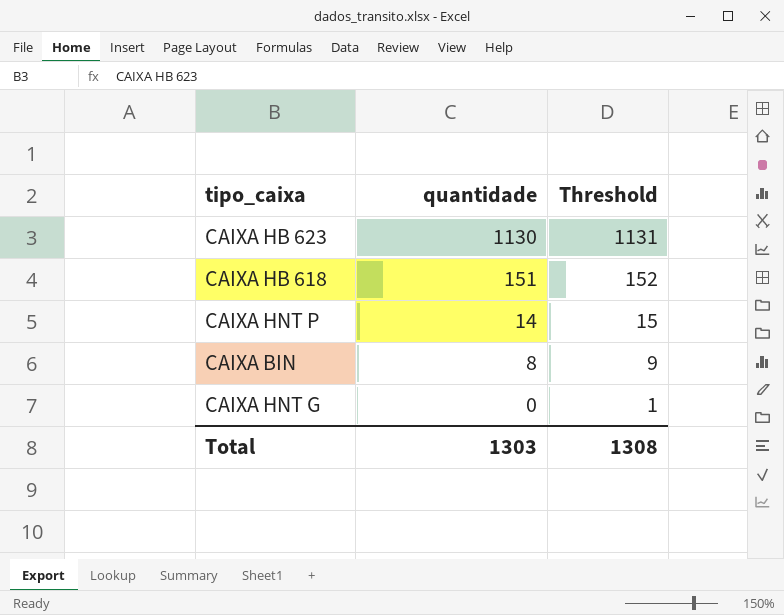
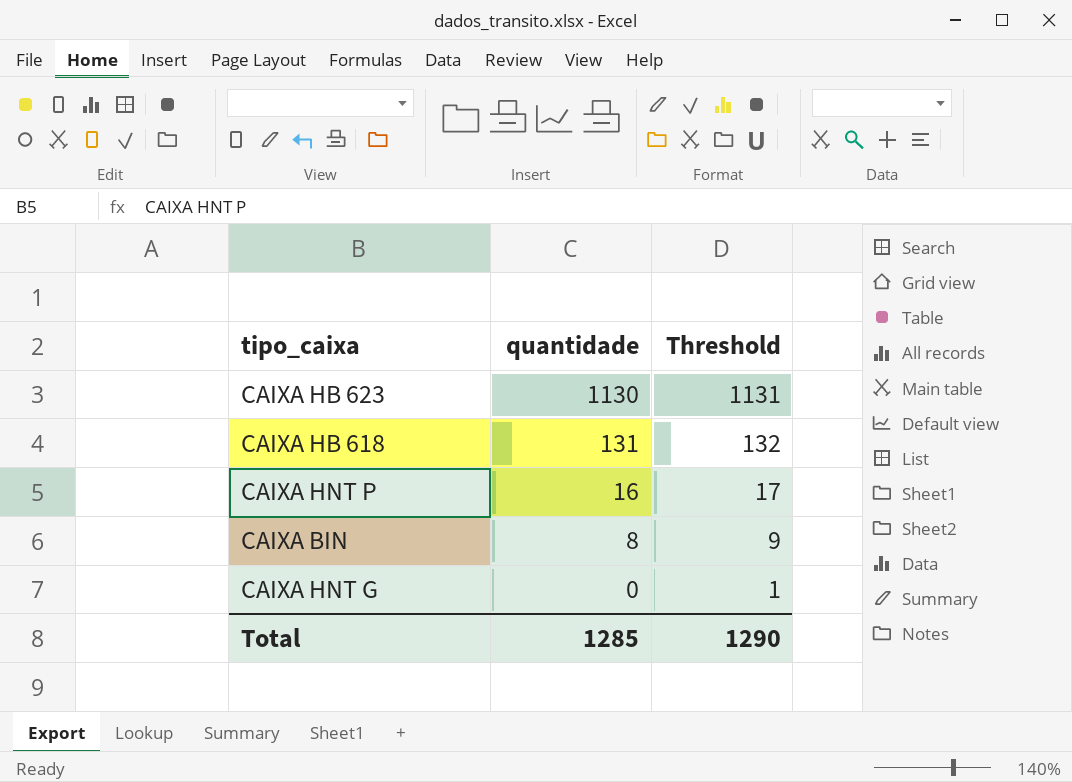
CAIXA HB 618 | quantidade: 151 -> 131
CAIXA HB 618 | Threshold: 152 -> 132
CAIXA HNT P | quantidade: 14 -> 16
CAIXA HNT P | Threshold: 15 -> 17
Total | quantidade: 1303 -> 1285
Total | Threshold: 1308 -> 1290

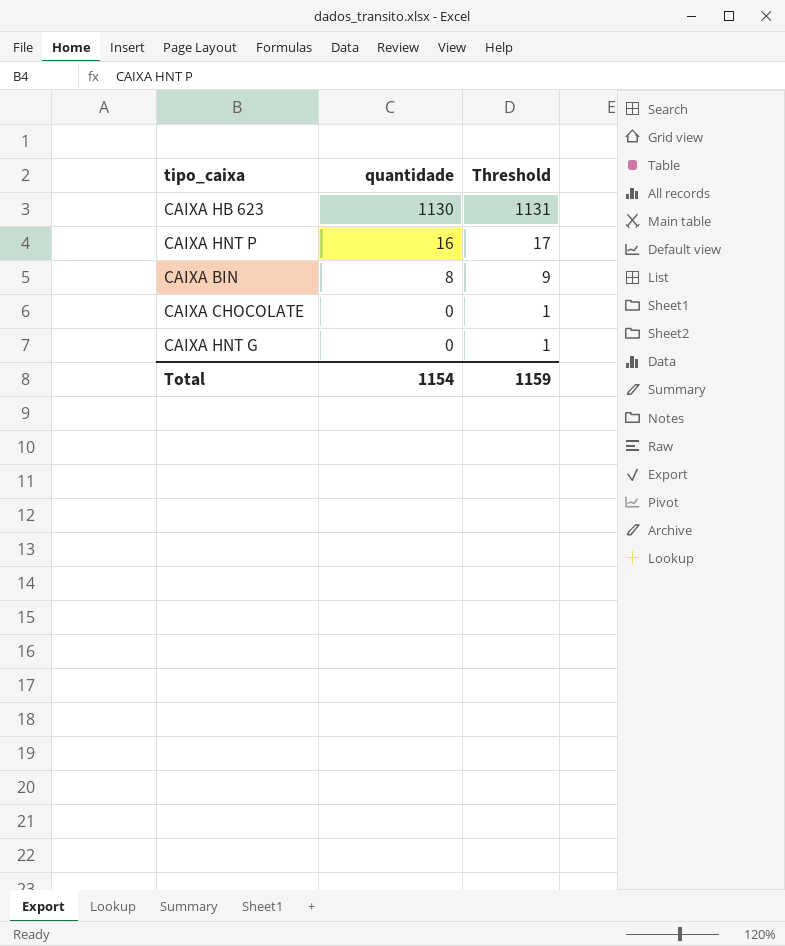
row CAIXA HB 618: 131 | 132 -> none
row CAIXA CHOCOLATE: none -> 0 | 1
Total | quantidade: 1285 -> 1154
Total | Threshold: 1290 -> 1159

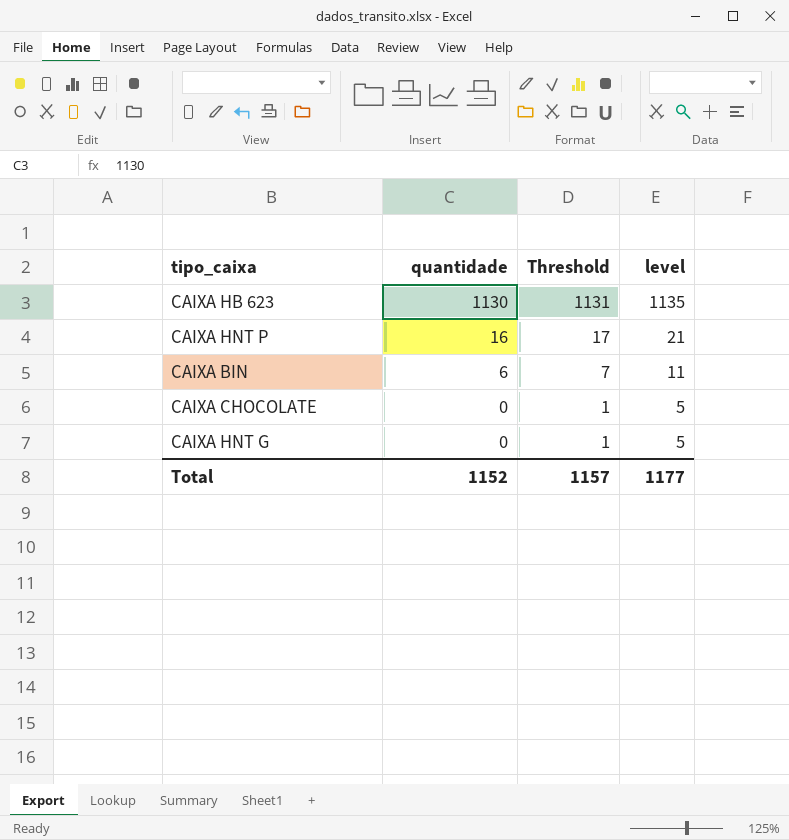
column level | formula: none -> [quantidade] + 5
CAIXA BIN | quantidade: 8 -> 6
CAIXA BIN | Threshold: 9 -> 7
Total | quantidade: 1154 -> 1152
Total | Threshold: 1159 -> 1157

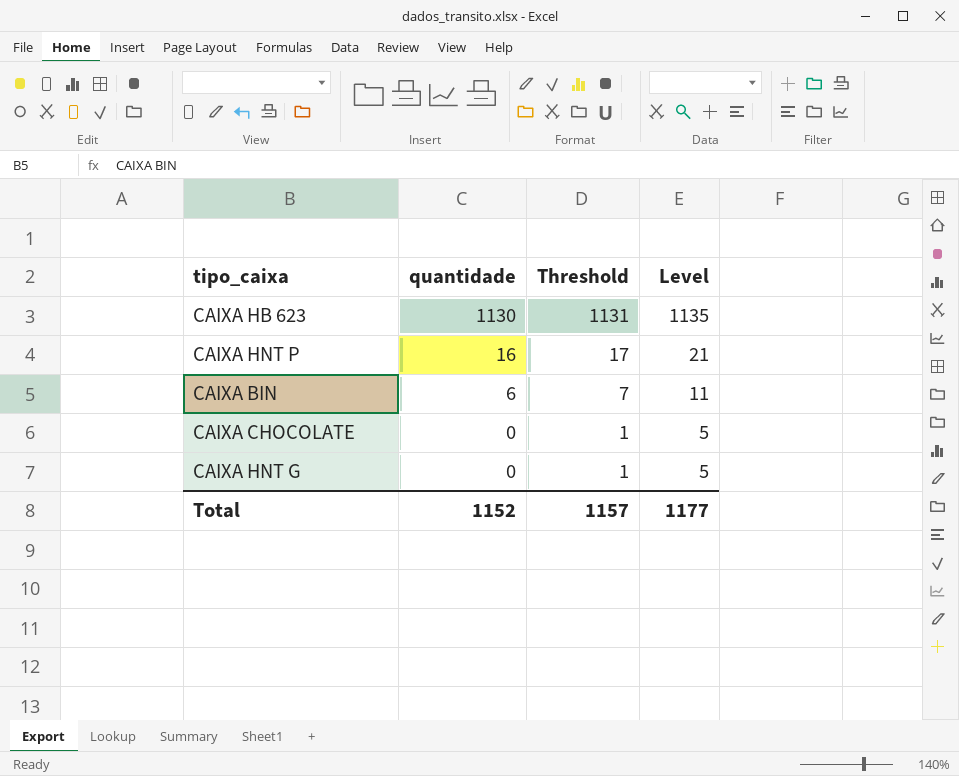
column name: level -> Level

